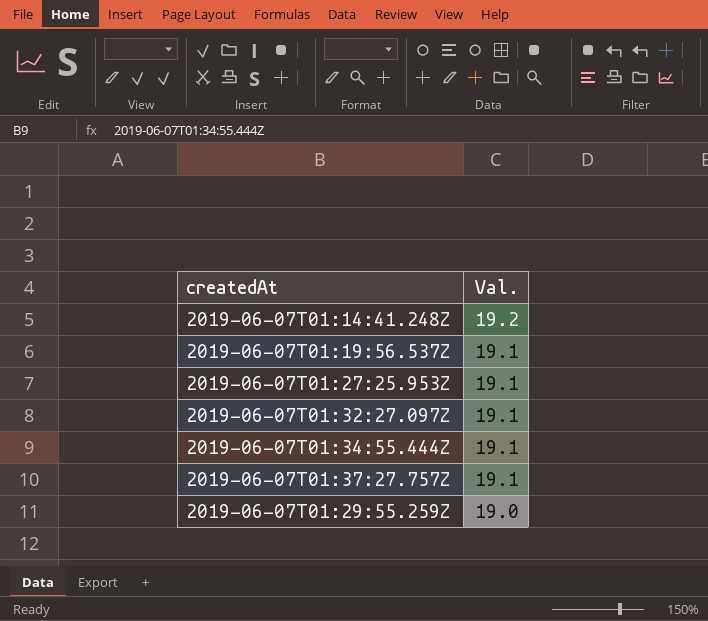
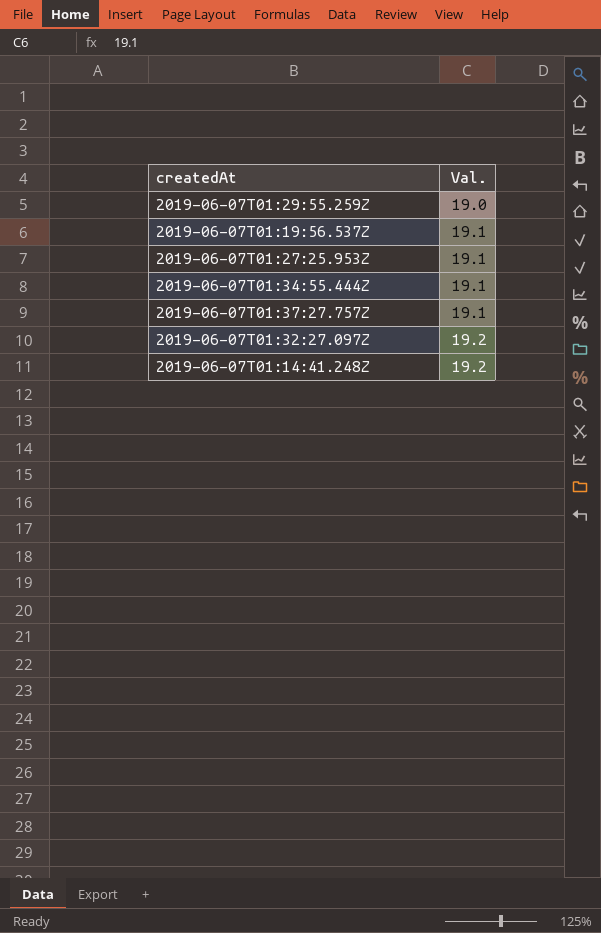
row order: Val. descending -> Val. ascending
2019-06-07T01:32:27.097Z | Val.: 19.1 -> 19.2

